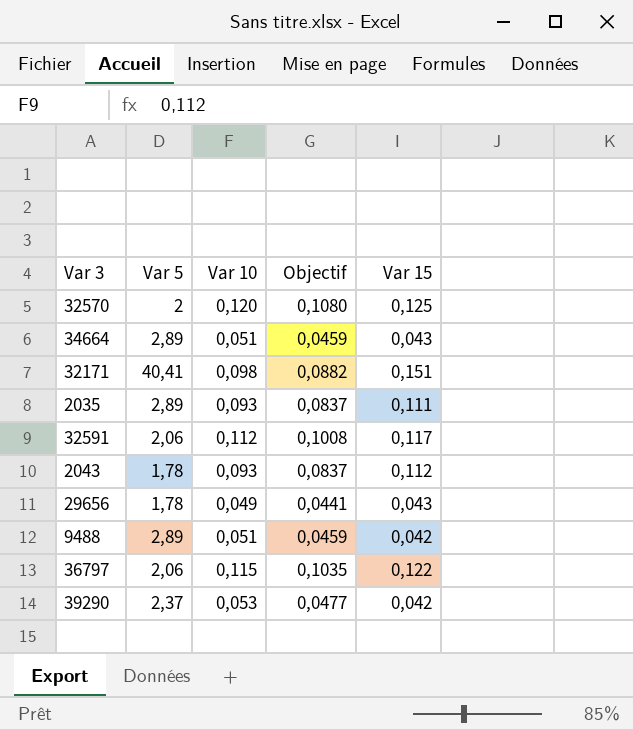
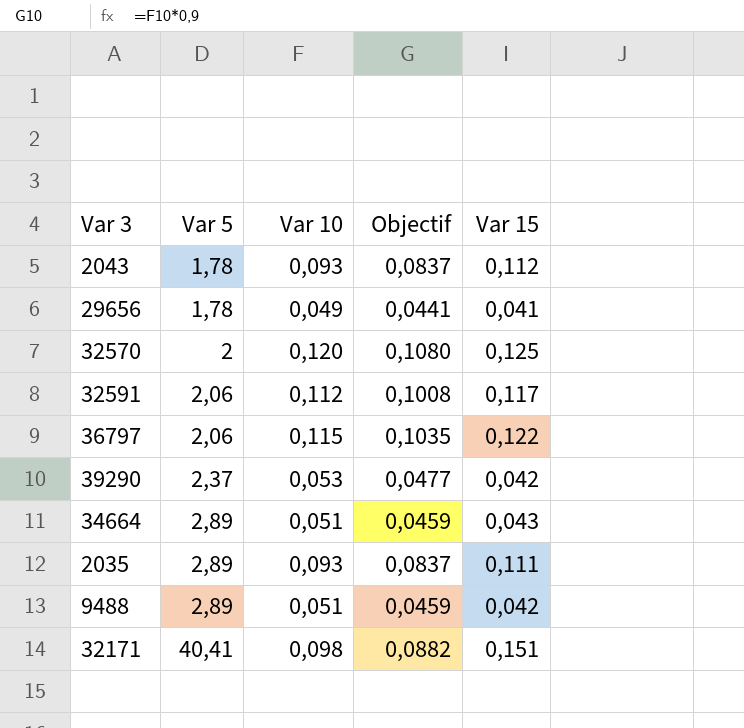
row order: none -> Var 5 ascending
29656 | Var 15: 0,043 -> 0,041

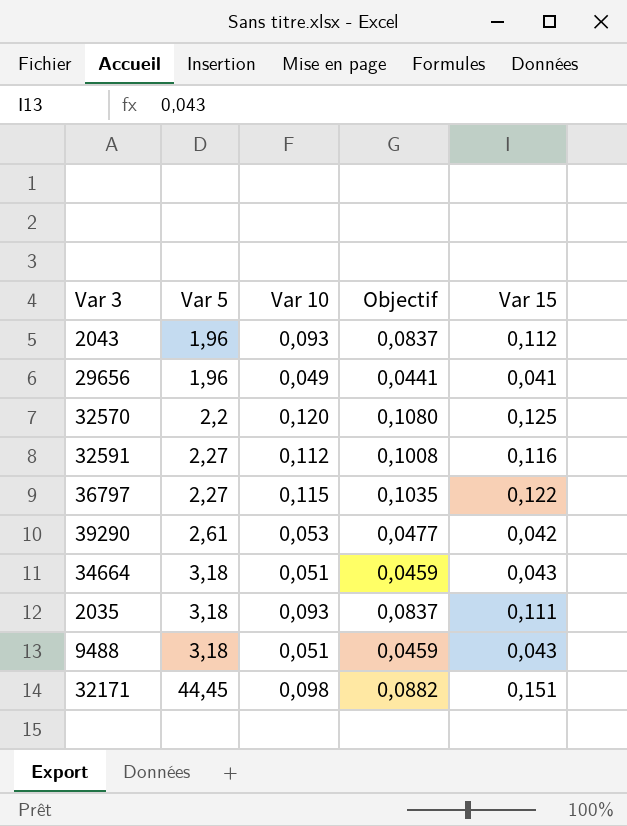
2043 | Var 5: 1,78 -> 1,96
29656 | Var 5: 1,78 -> 1,96
32570 | Var 5: 2 -> 2,2
32591 | Var 5: 2,06 -> 2,27
32591 | Var 15: 0,117 -> 0,116
36797 | Var 5: 2,06 -> 2,27
39290 | Var 5: 2,37 -> 2,61
34664 | Var 5: 2,89 -> 3,18
2035 | Var 5: 2,89 -> 3,18
9488 | Var 5: 2,89 -> 3,18
9488 | Var 15: 0,042 -> 0,043
32171 | Var 5: 40,41 -> 44,45

